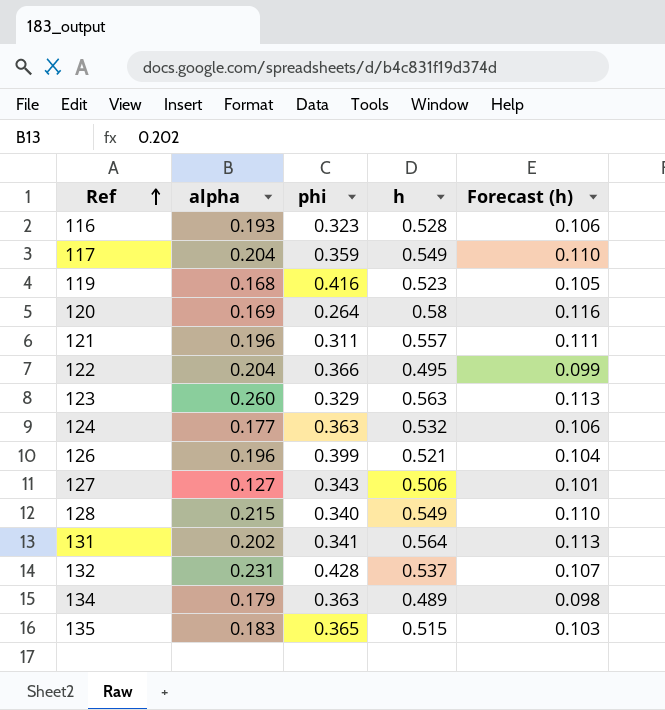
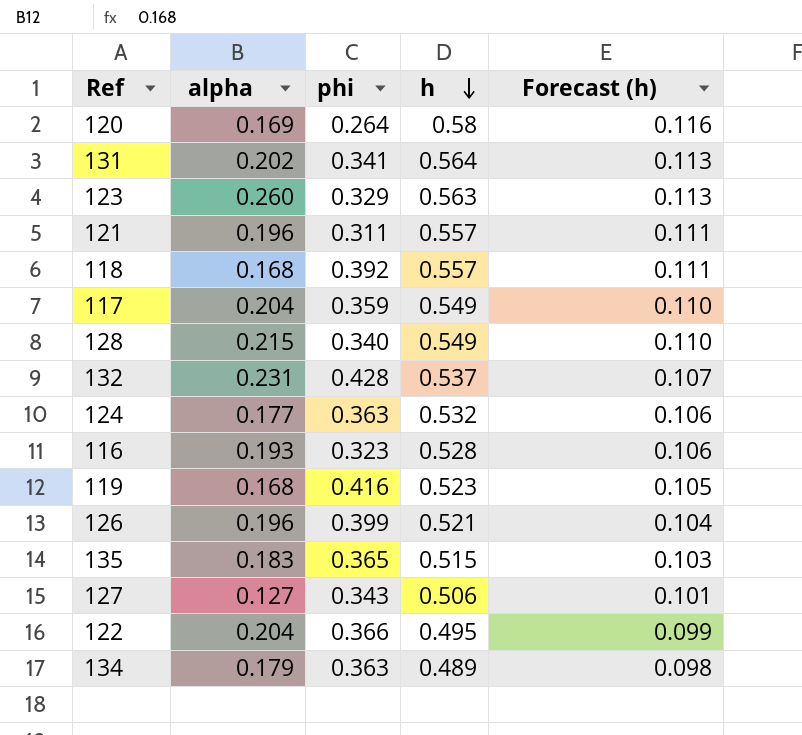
row order: Ref ascending -> h descending
row 118: none -> 0.168 | 0.392 | 0.557 | 0.111

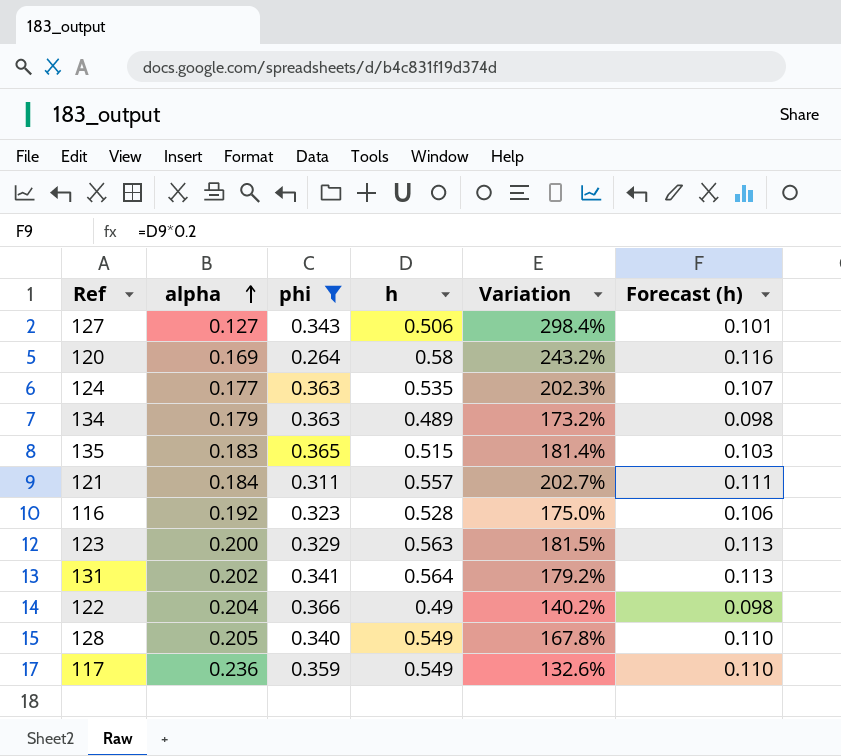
filter: none -> phi <= 0.366
row order: h descending -> alpha ascending
column Variation | formula: none -> ([h] - [alpha]) / [alpha]
124 | h: 0.532 -> 0.535
124 | Forecast (h): 0.106 -> 0.107
121 | alpha: 0.196 -> 0.184
116 | alpha: 0.193 -> 0.192
123 | alpha: 0.260 -> 0.200
122 | h: 0.495 -> 0.49
122 | Forecast (h): 0.099 -> 0.098
128 | alpha: 0.215 -> 0.205
117 | alpha: 0.204 -> 0.236

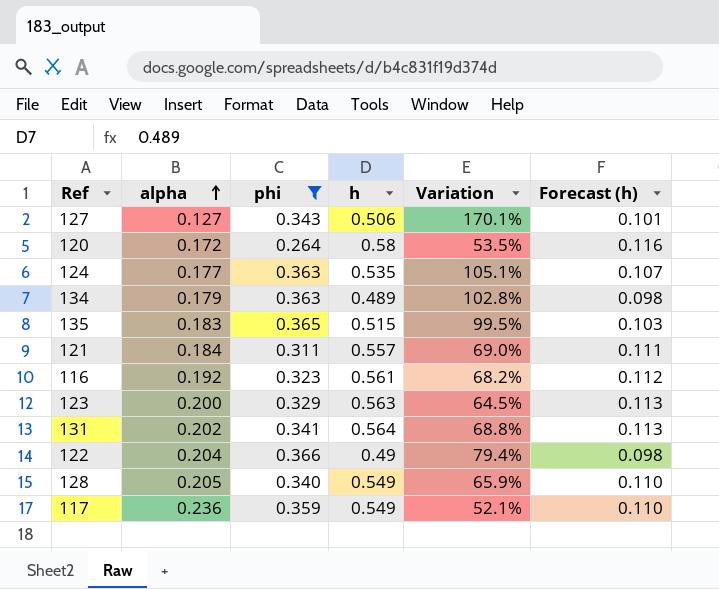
column Variation | formula: ([h] - [alpha]) / [alpha] -> ([phi] - [alpha]) / [alpha]
120 | alpha: 0.169 -> 0.172
116 | h: 0.528 -> 0.561
116 | Forecast (h): 0.106 -> 0.112

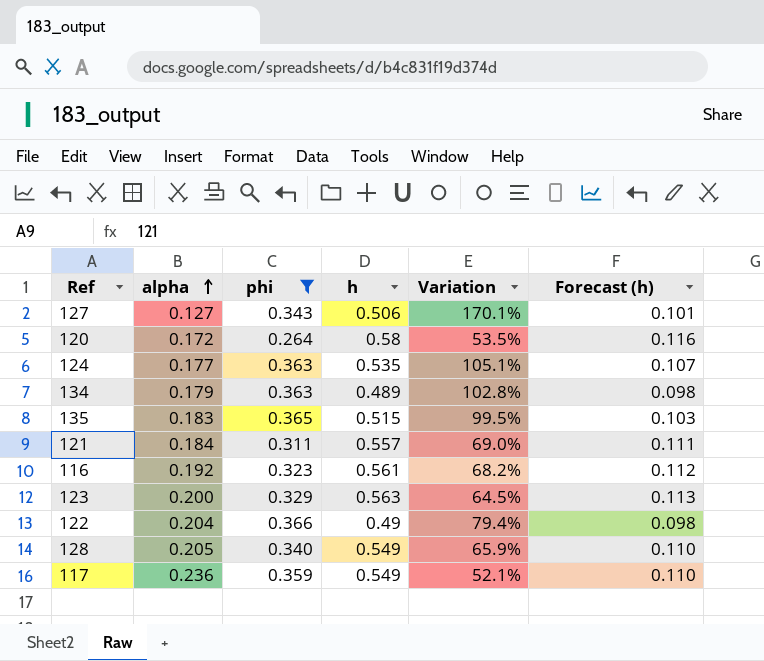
row 131: 0.202 | 0.341 | 0.564 | 68.8% | 0.113 -> none

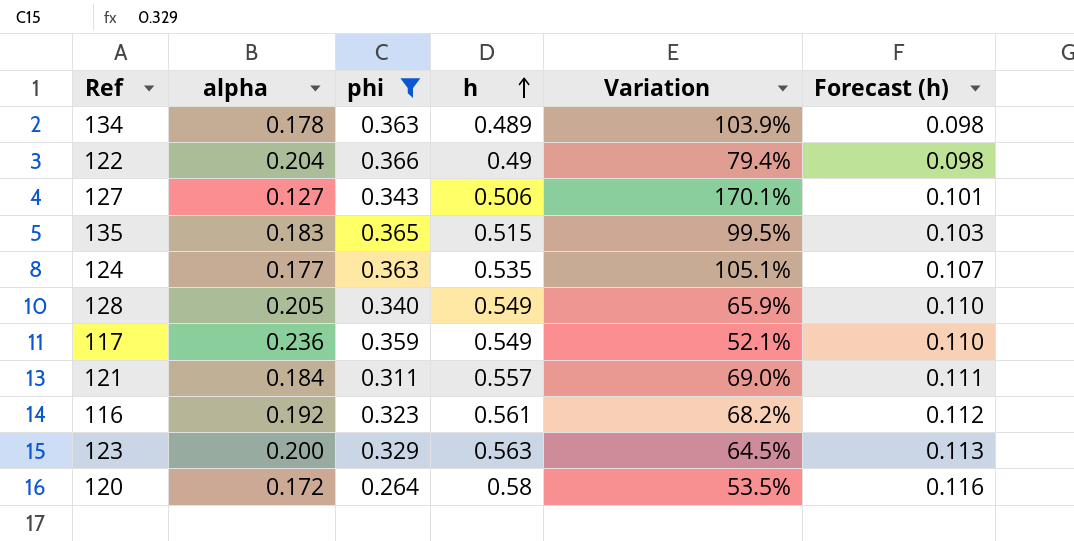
row order: alpha ascending -> h ascending
134 | alpha: 0.179 -> 0.178
134 | Variation: 102.8% -> 103.9%

